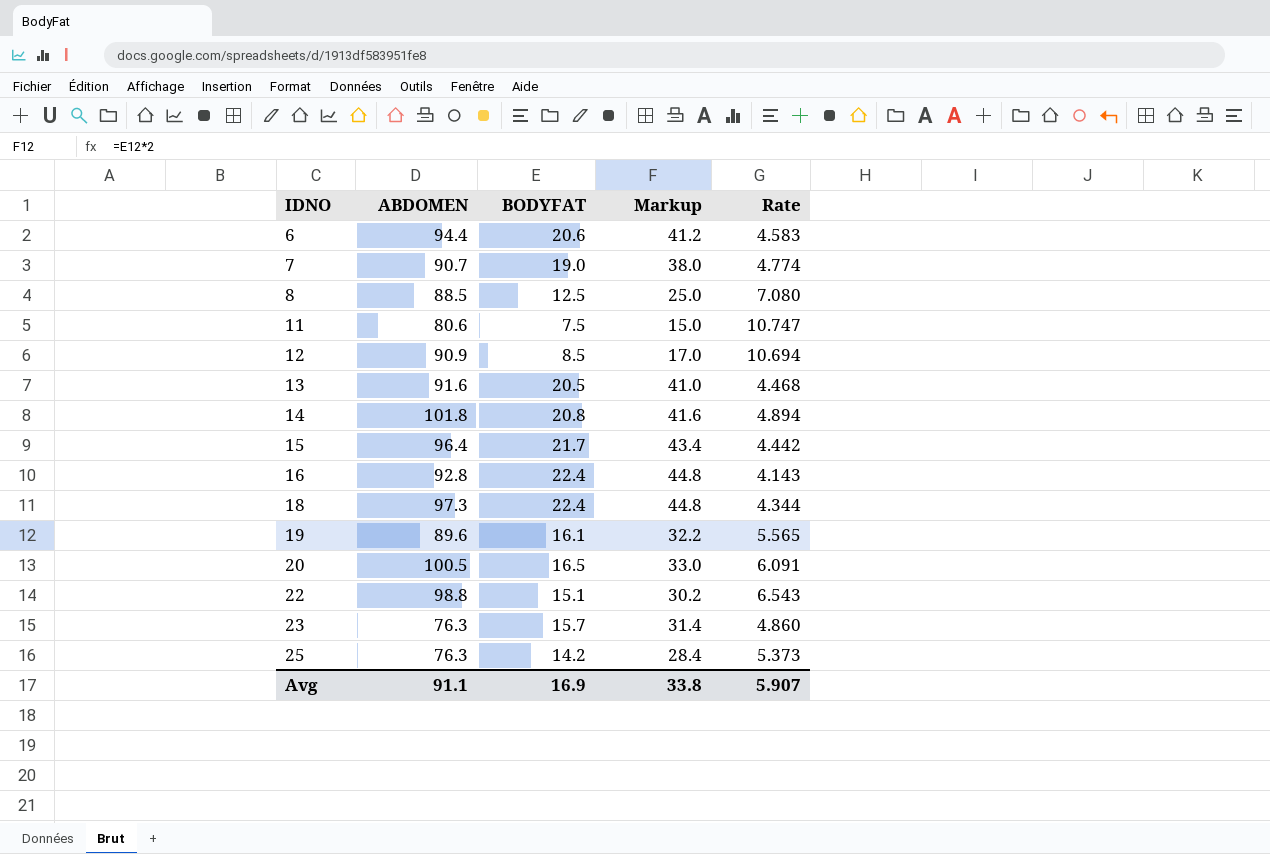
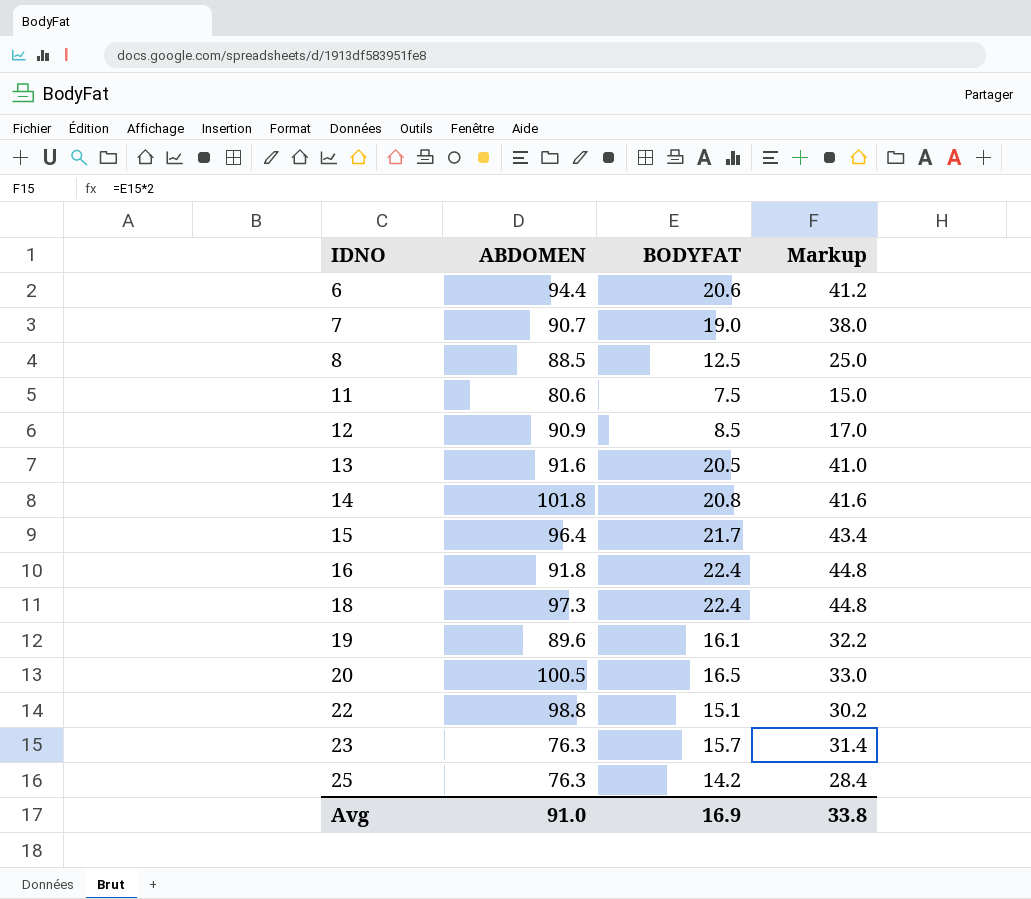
column Rate | formula: [ABDOMEN] / [BODYFAT] -> none
16 | ABDOMEN: 92.8 -> 91.8
Avg | ABDOMEN: 91.1 -> 91.0

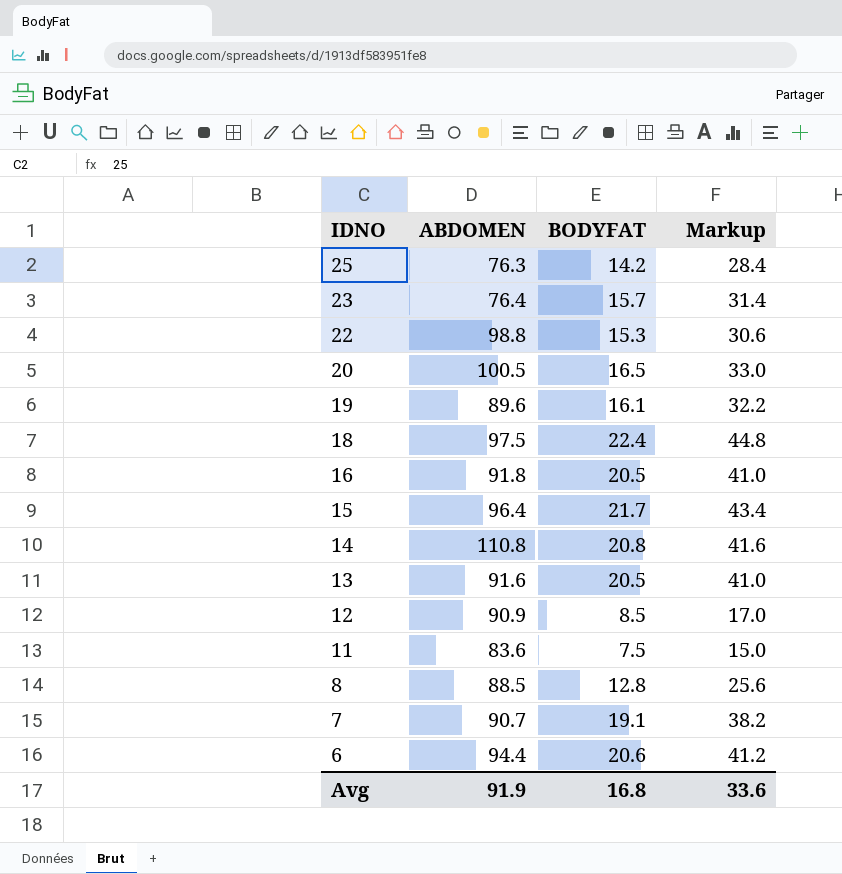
row order: IDNO ascending -> IDNO descending
23 | ABDOMEN: 76.3 -> 76.4
22 | BODYFAT: 15.1 -> 15.3
22 | Markup: 30.2 -> 30.6
18 | ABDOMEN: 97.3 -> 97.5
16 | BODYFAT: 22.4 -> 20.5
16 | Markup: 44.8 -> 41.0
14 | ABDOMEN: 101.8 -> 110.8
11 | ABDOMEN: 80.6 -> 83.6
8 | BODYFAT: 12.5 -> 12.8
8 | Markup: 25.0 -> 25.6
7 | BODYFAT: 19.0 -> 19.1
7 | Markup: 38.0 -> 38.2
Avg | ABDOMEN: 91.0 -> 91.9
Avg | BODYFAT: 16.9 -> 16.8
Avg | Markup: 33.8 -> 33.6

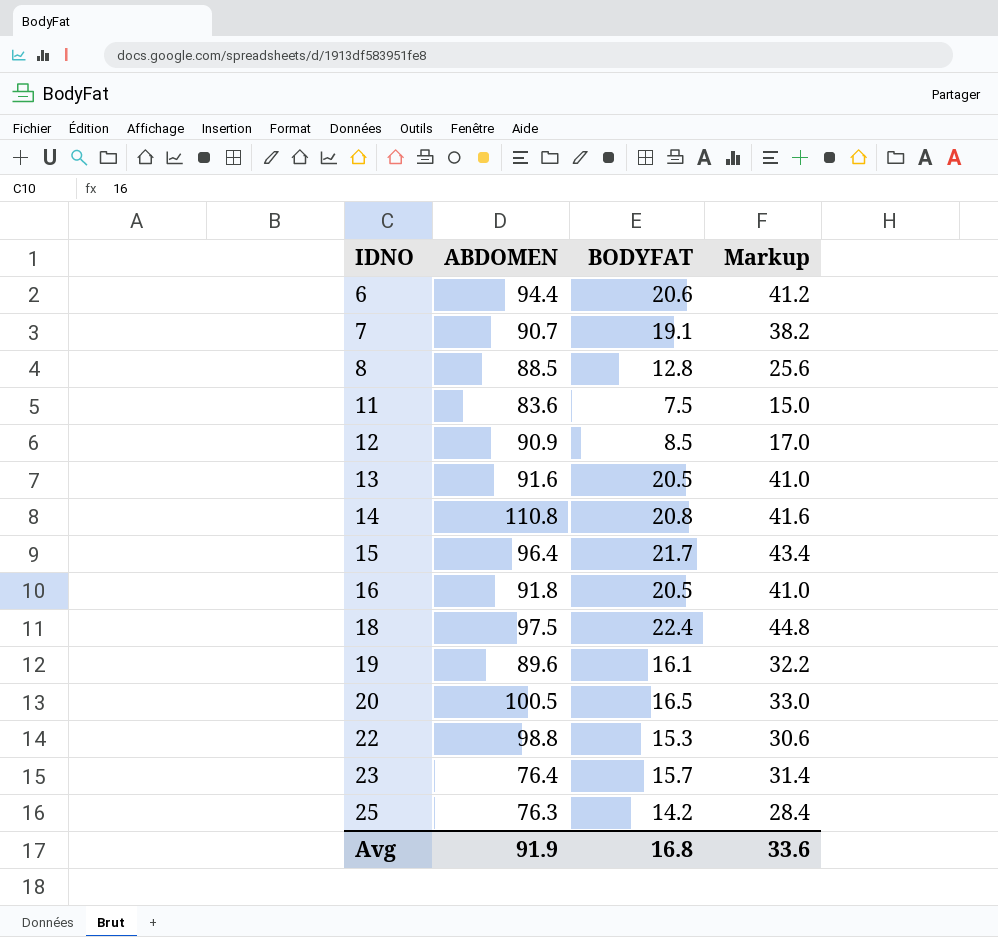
row order: IDNO descending -> IDNO ascending

